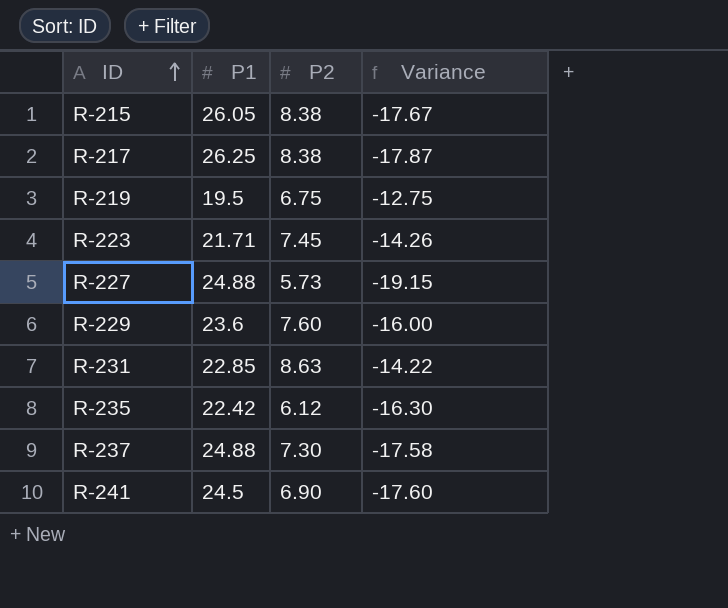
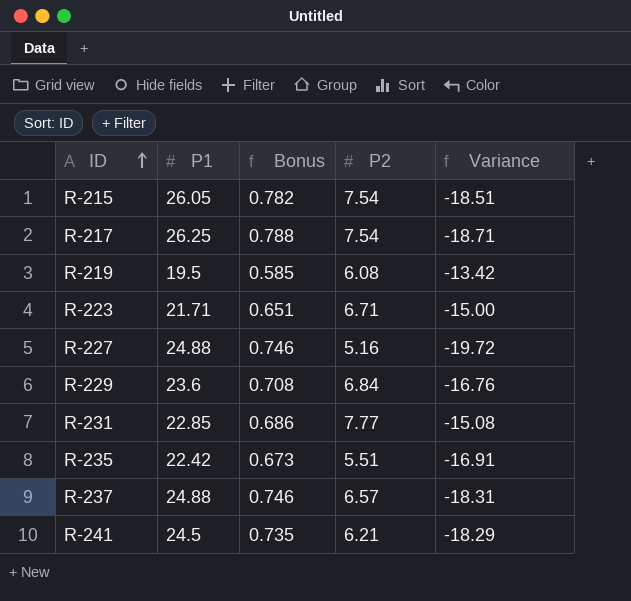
column Bonus | formula: none -> [P1] * 0.03
R-215 | P2: 8.38 -> 7.54
R-215 | Variance: -17.67 -> -18.51
R-217 | P2: 8.38 -> 7.54
R-217 | Variance: -17.87 -> -18.71
R-219 | P2: 6.75 -> 6.08
R-219 | Variance: -12.75 -> -13.42
R-223 | P2: 7.45 -> 6.71
R-223 | Variance: -14.26 -> -15.00
R-227 | P2: 5.73 -> 5.16
R-227 | Variance: -19.15 -> -19.72
R-229 | P2: 7.60 -> 6.84
R-229 | Variance: -16.00 -> -16.76
R-231 | P2: 8.63 -> 7.77
R-231 | Variance: -14.22 -> -15.08
R-235 | P2: 6.12 -> 5.51
R-235 | Variance: -16.30 -> -16.91
R-237 | P2: 7.30 -> 6.57
R-237 | Variance: -17.58 -> -18.31
R-241 | P2: 6.90 -> 6.21
R-241 | Variance: -17.60 -> -18.29

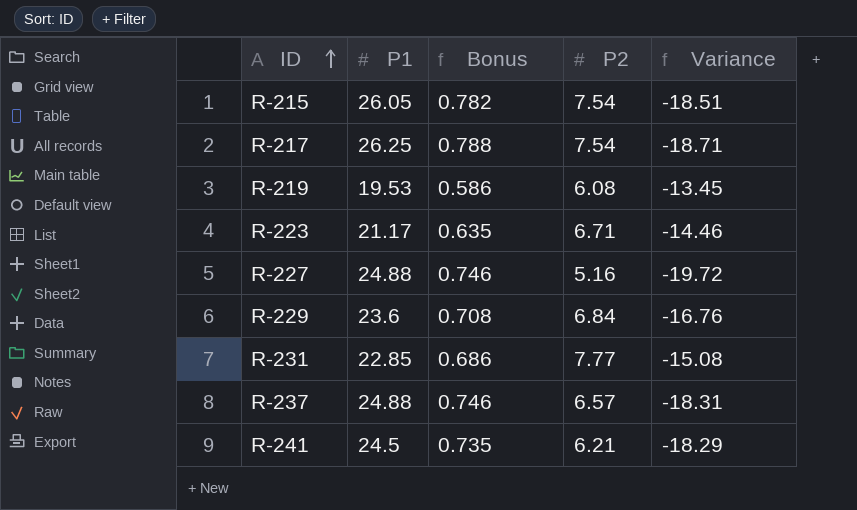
row R-235: 22.42 | 0.673 | 5.51 | -16.91 -> none
R-219 | P1: 19.5 -> 19.53
R-219 | Bonus: 0.585 -> 0.586
R-219 | Variance: -13.42 -> -13.45
R-223 | P1: 21.71 -> 21.17
R-223 | Bonus: 0.651 -> 0.635
R-223 | Variance: -15.00 -> -14.46

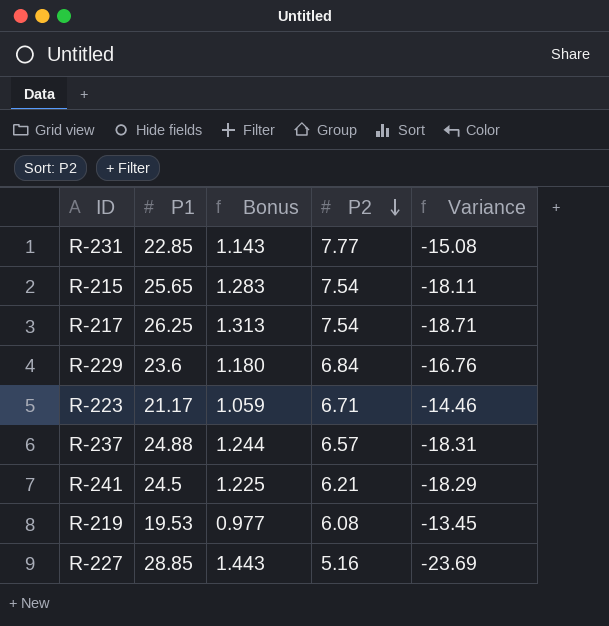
row order: ID ascending -> P2 descending
column Bonus | formula: [P1] * 0.03 -> [P1] * 0.05
R-215 | P1: 26.05 -> 25.65
R-215 | Variance: -18.51 -> -18.11
R-227 | P1: 24.88 -> 28.85
R-227 | Variance: -19.72 -> -23.69

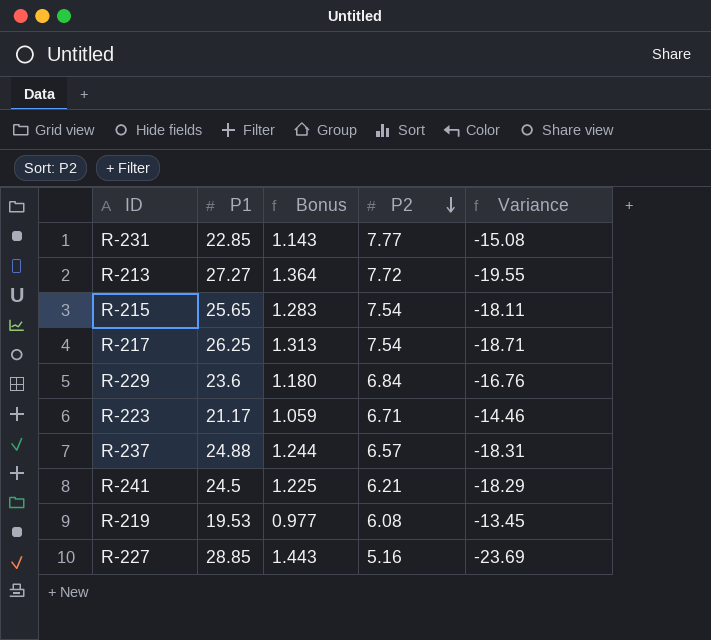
row R-213: none -> 27.27 | 1.364 | 7.72 | -19.55

